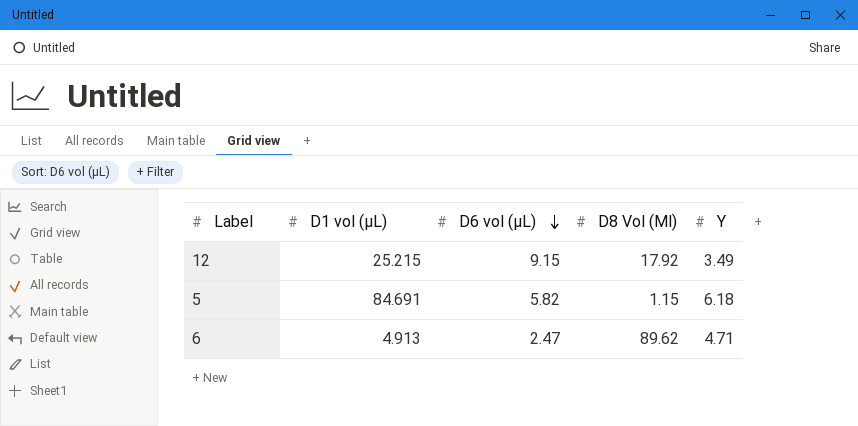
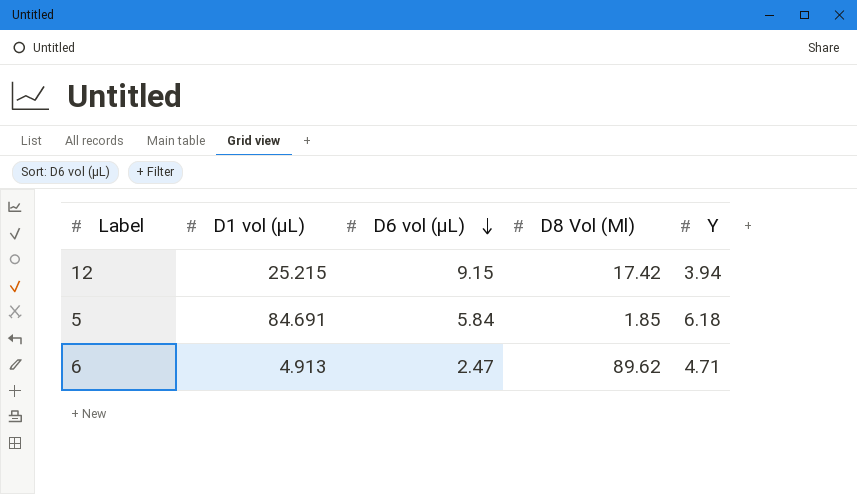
12 | D8 Vol (Μl): 17.92 -> 17.42
12 | Y: 3.49 -> 3.94
5 | D6 vol (µL): 5.82 -> 5.84
5 | D8 Vol (Μl): 1.15 -> 1.85

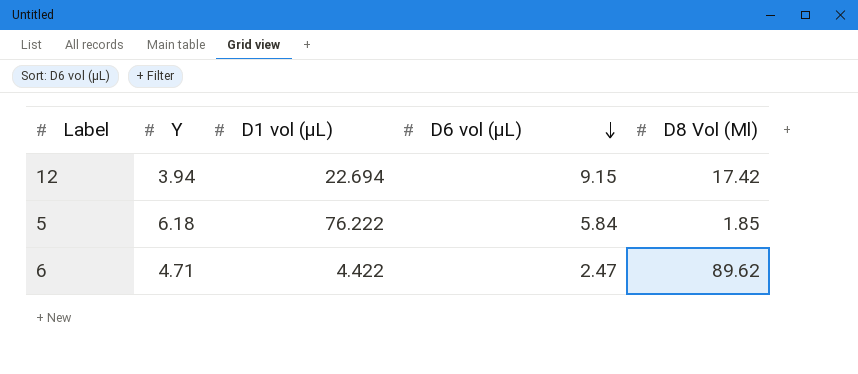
column Y | position: 5 -> 2
12 | D1 vol (µL): 25.215 -> 22.694
5 | D1 vol (µL): 84.691 -> 76.222
6 | D1 vol (µL): 4.913 -> 4.422

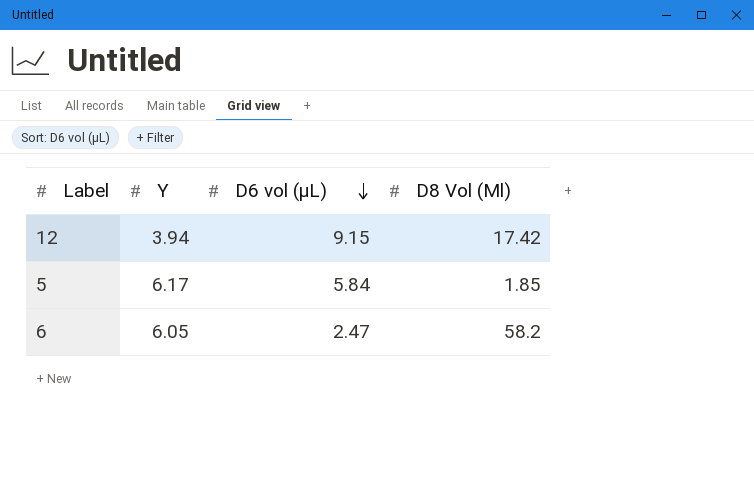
column D1 vol (µL) | position: 3 -> none
5 | Y: 6.18 -> 6.17
6 | Y: 4.71 -> 6.05
6 | D8 Vol (Μl): 89.62 -> 58.2

